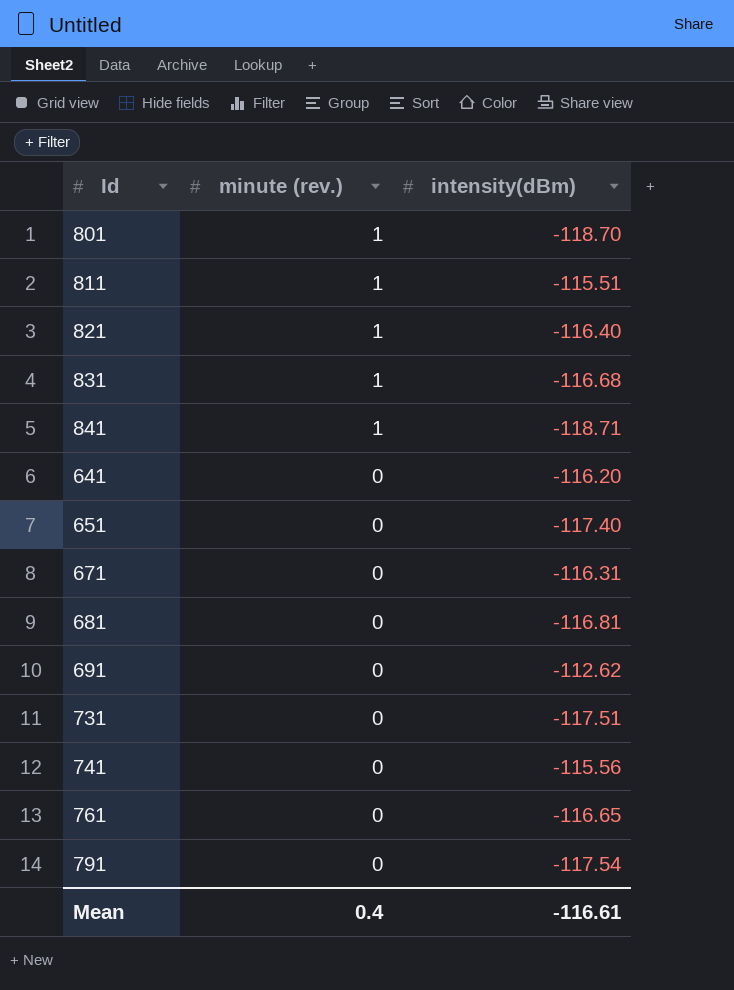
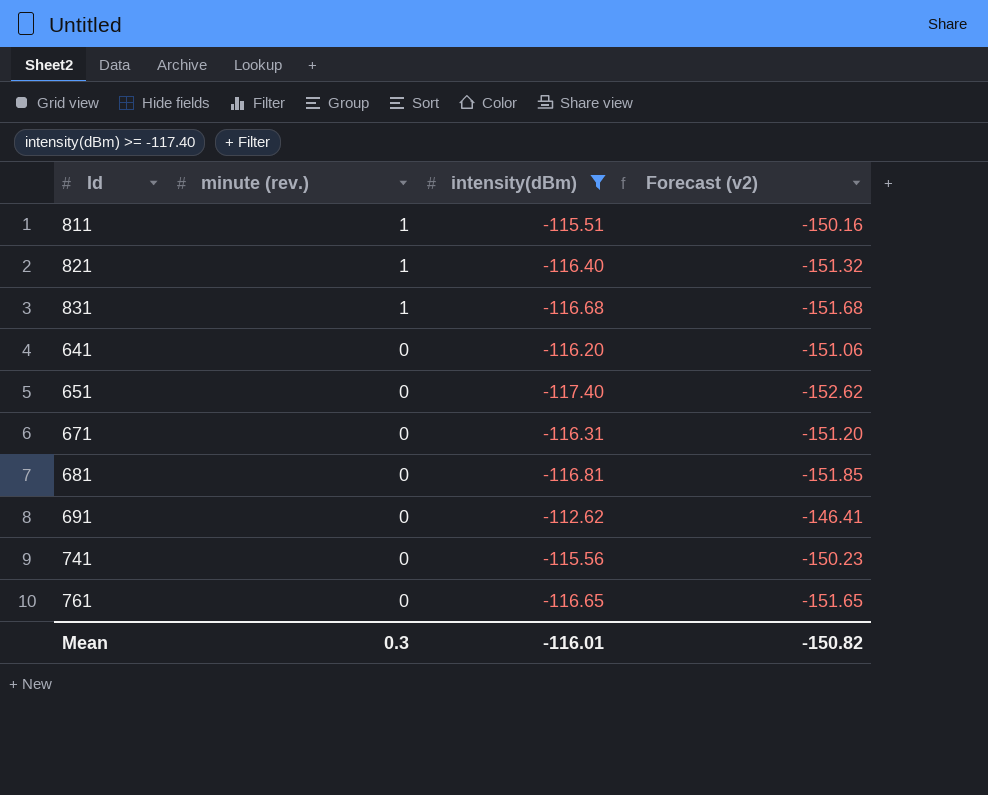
filter: none -> intensity(dBm) >= -117.40
column Forecast (v2) | formula: none -> [intensity(dBm)] * 1.3
Mean | minute (rev.): 0.4 -> 0.3
Mean | intensity(dBm): -116.61 -> -116.01

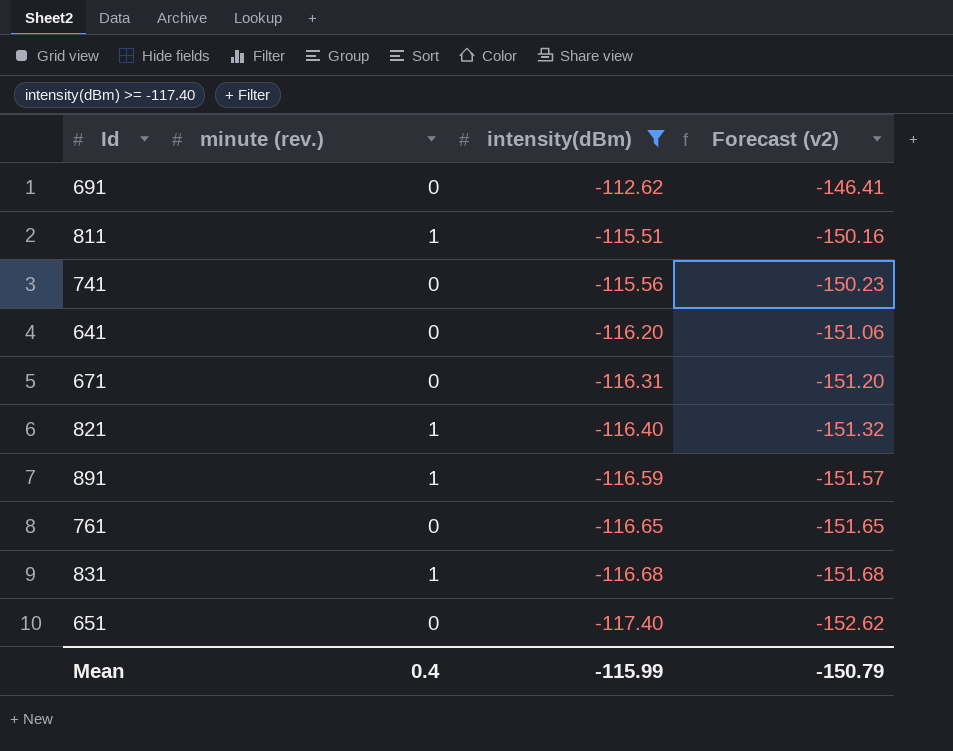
row order: minute (rev.) descending -> intensity(dBm) descending
row 681: 0 | -116.81 | -151.85 -> none
row 891: none -> 1 | -116.59 | -151.57
Mean | minute (rev.): 0.3 -> 0.4
Mean | intensity(dBm): -116.01 -> -115.99
Mean | Forecast (v2): -150.82 -> -150.79

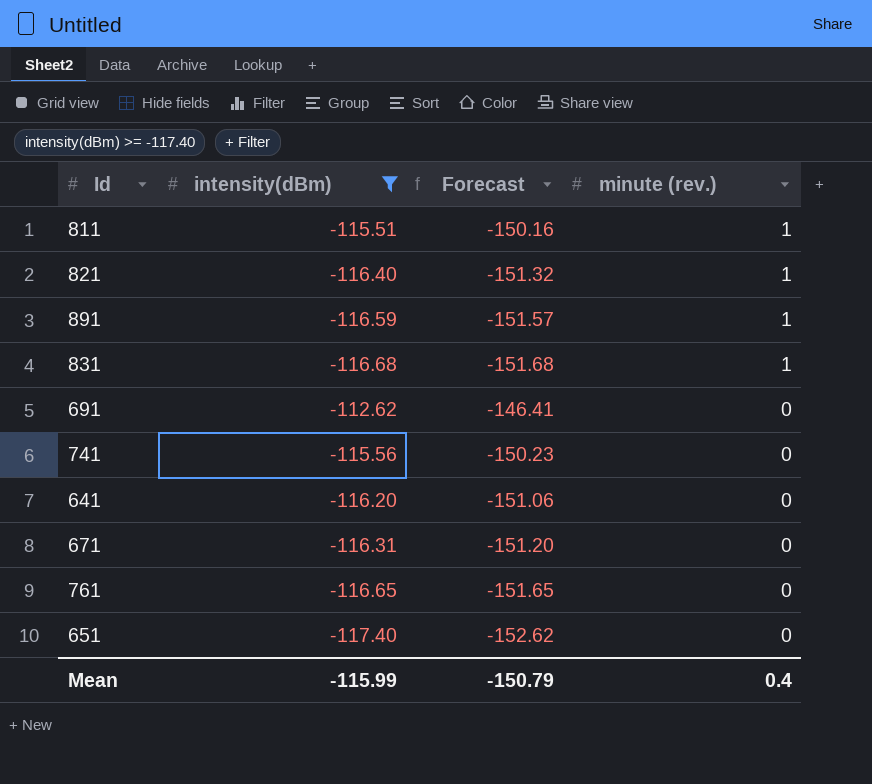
row order: intensity(dBm) descending -> minute (rev.) descending
column name: Forecast (v2) -> Forecast
column minute (rev.) | position: 2 -> 4

